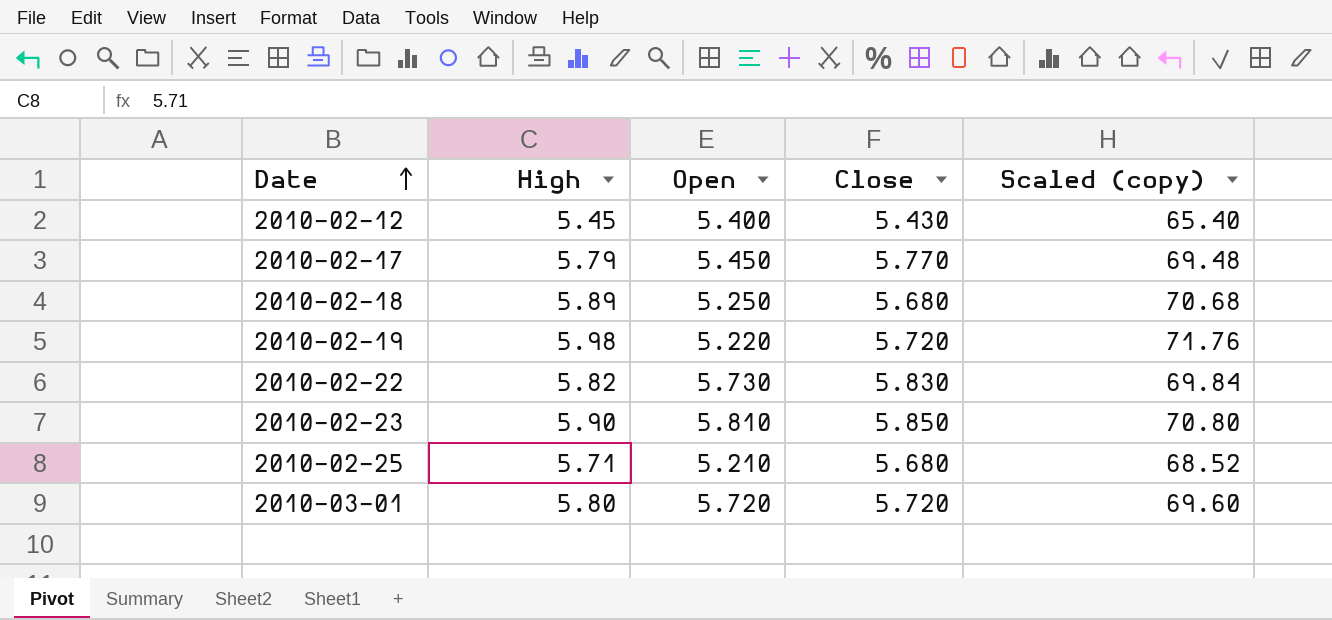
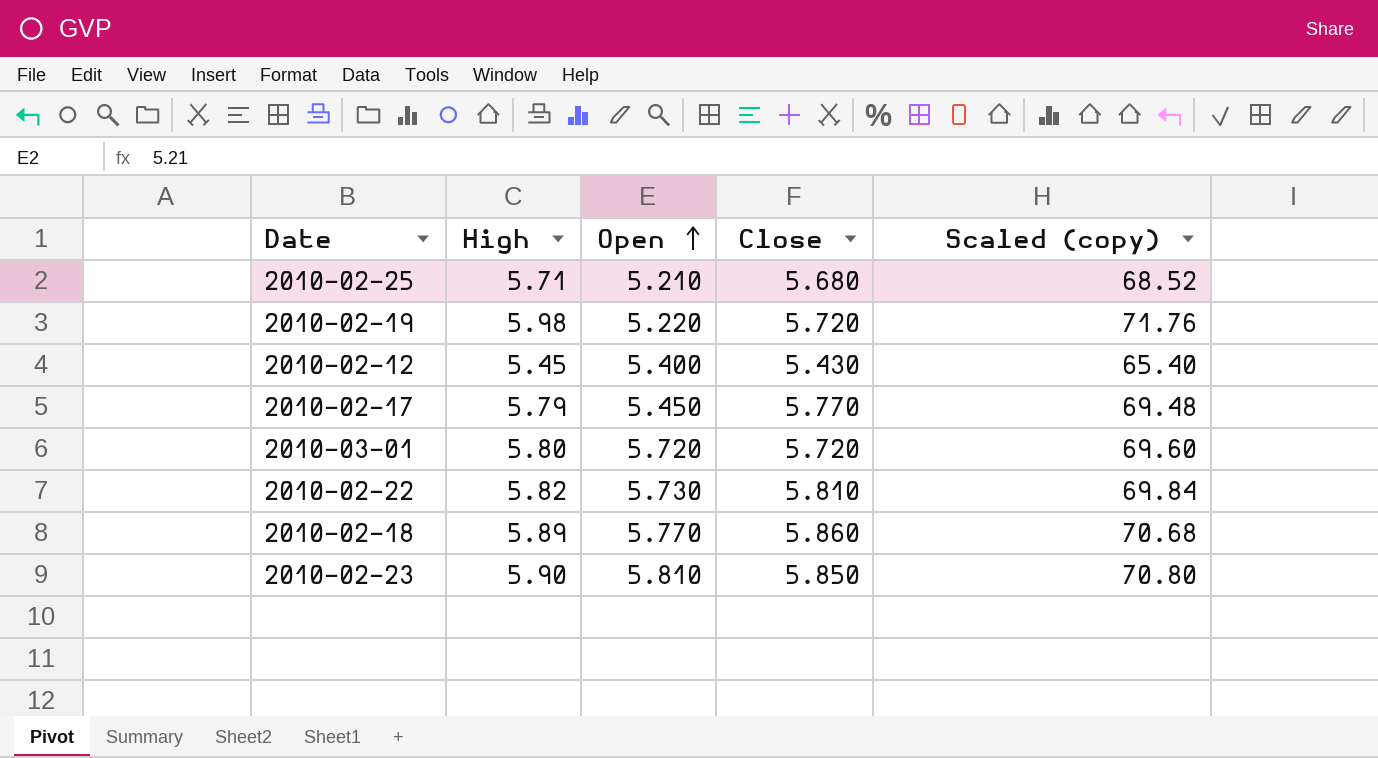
row order: Date ascending -> Open ascending
2010-02-22 | Close: 5.830 -> 5.810
2010-02-18 | Open: 5.250 -> 5.770
2010-02-18 | Close: 5.680 -> 5.860

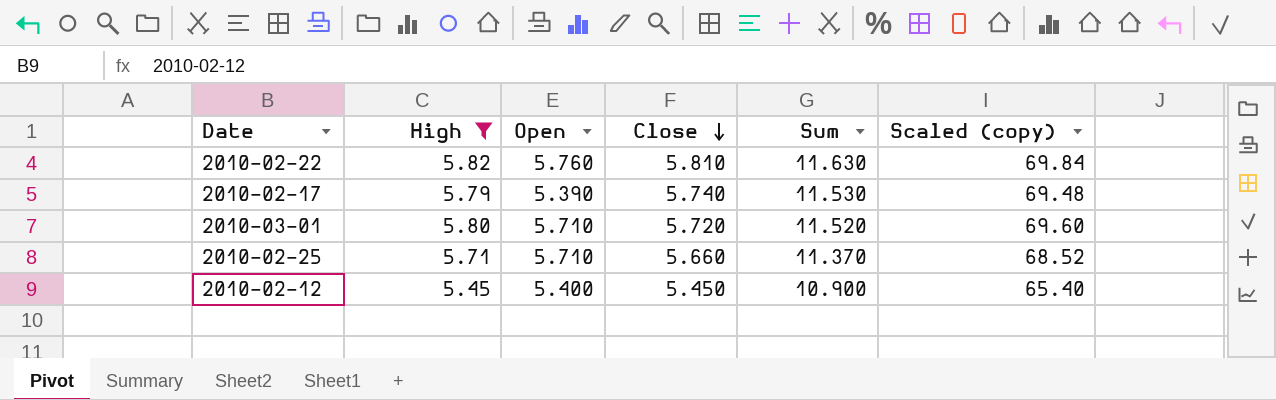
filter: none -> High <= 5.82
row order: Open ascending -> Close descending
column Sum | formula: none -> [High] + [Close]
2010-02-22 | Open: 5.730 -> 5.760
2010-02-17 | Open: 5.450 -> 5.390
2010-02-17 | Close: 5.770 -> 5.740
2010-03-01 | Open: 5.720 -> 5.710
2010-02-25 | Open: 5.210 -> 5.710
2010-02-25 | Close: 5.680 -> 5.660
2010-02-12 | Close: 5.430 -> 5.450

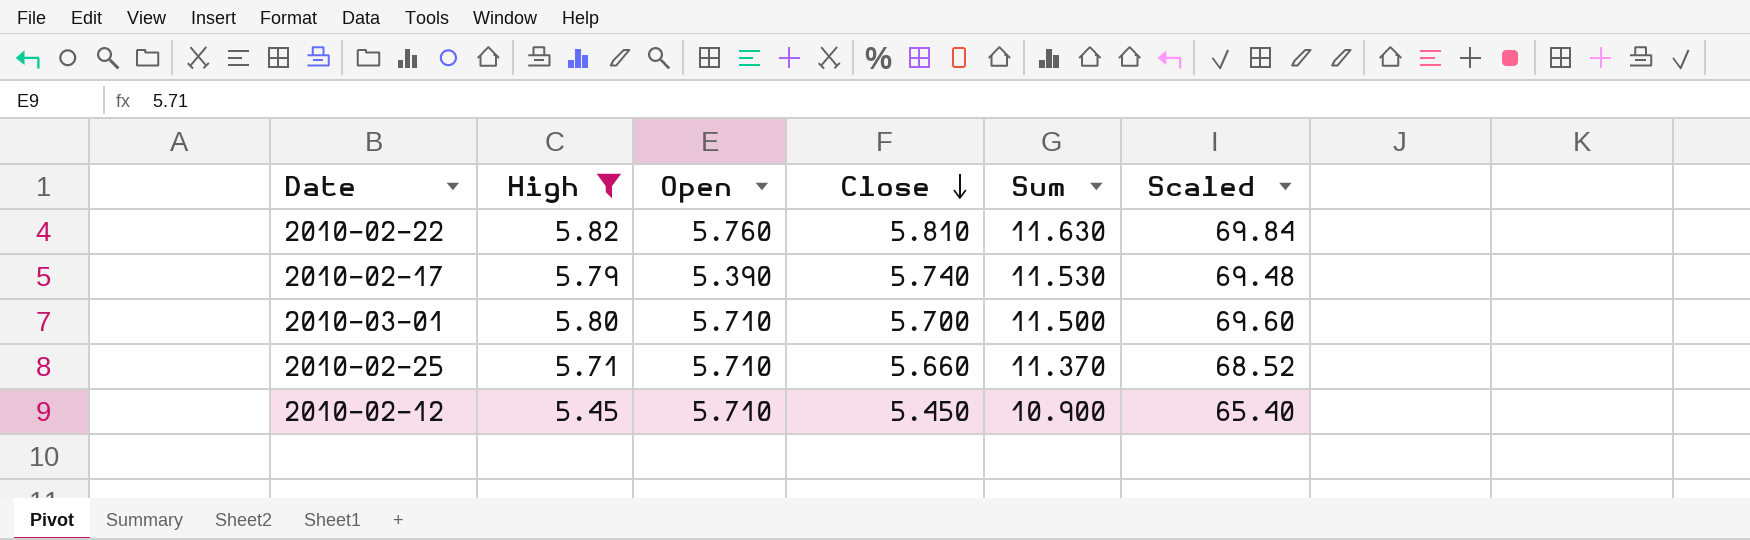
column name: Scaled (copy) -> Scaled
2010-03-01 | Close: 5.720 -> 5.700
2010-03-01 | Sum: 11.520 -> 11.500
2010-02-12 | Open: 5.400 -> 5.710

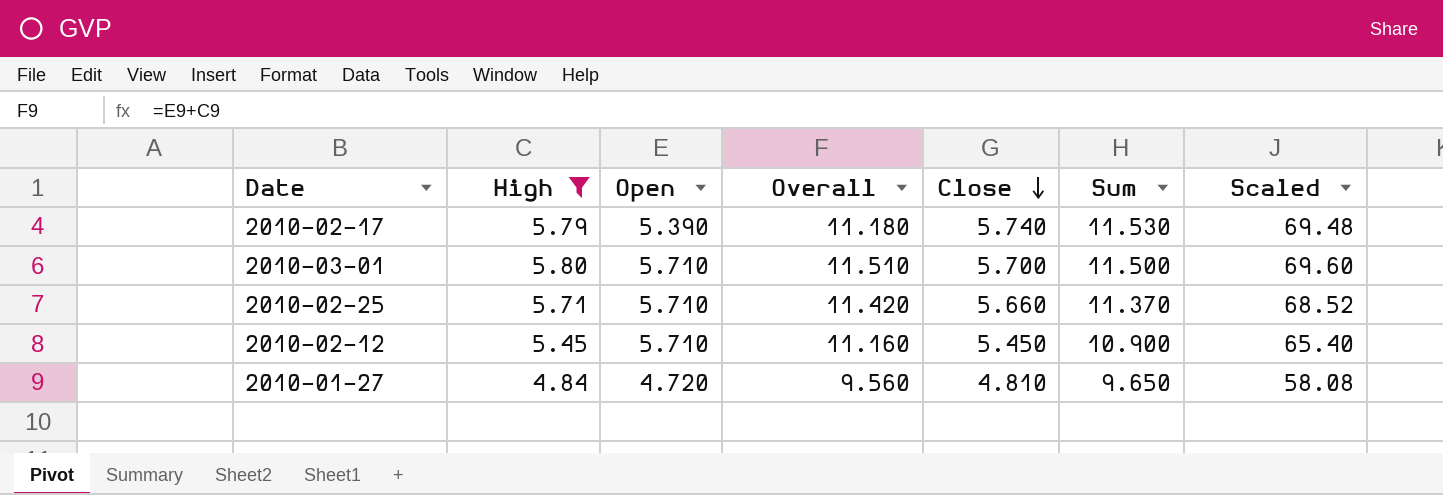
column Overall | formula: none -> [High] + [Open]
row 2010-02-22: 5.82 | 5.760 | 5.810 | 11.630 | 69.84 -> none
row 2010-01-27: none -> 4.84 | 4.720 | 9.560 | 4.810 | 9.650 | 58.08

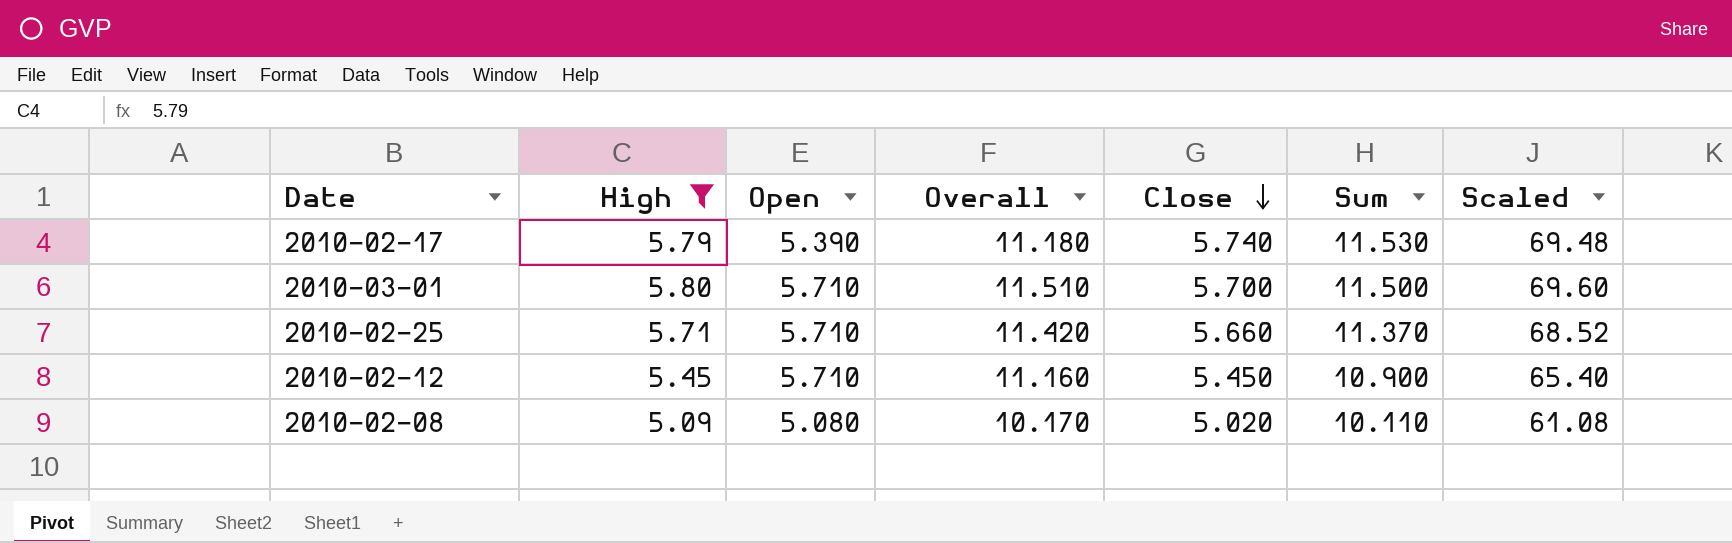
row 2010-01-27: 4.84 | 4.720 | 9.560 | 4.810 | 9.650 | 58.08 -> none
row 2010-02-08: none -> 5.09 | 5.080 | 10.170 | 5.020 | 10.110 | 61.08

